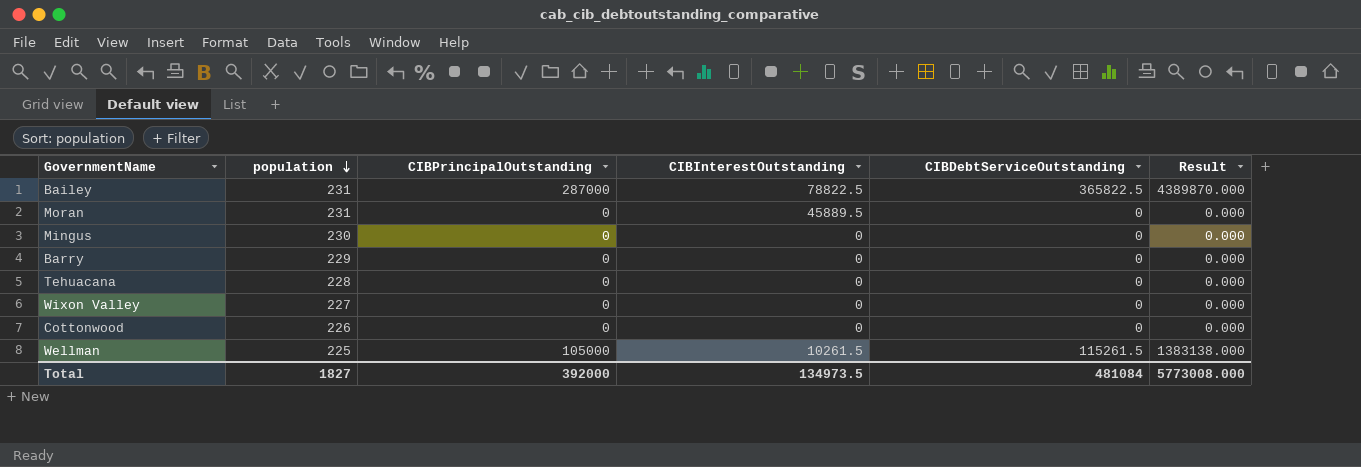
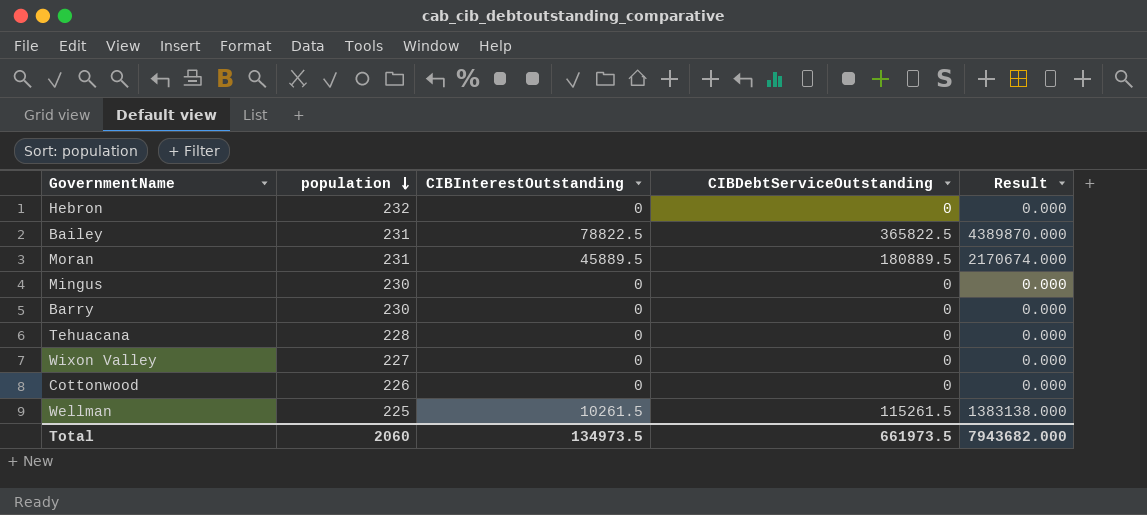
column CIBPrincipalOutstanding | position: 3 -> none
row Hebron: none -> 232 | 0 | 0 | 0.000
Moran | CIBDebtServiceOutstanding: 0 -> 180889.5
Moran | Result: 0.000 -> 2170674.000
Barry | population: 229 -> 230
Total | population: 1827 -> 2060
Total | CIBDebtServiceOutstanding: 481084 -> 661973.5
Total | Result: 5773008.000 -> 7943682.000

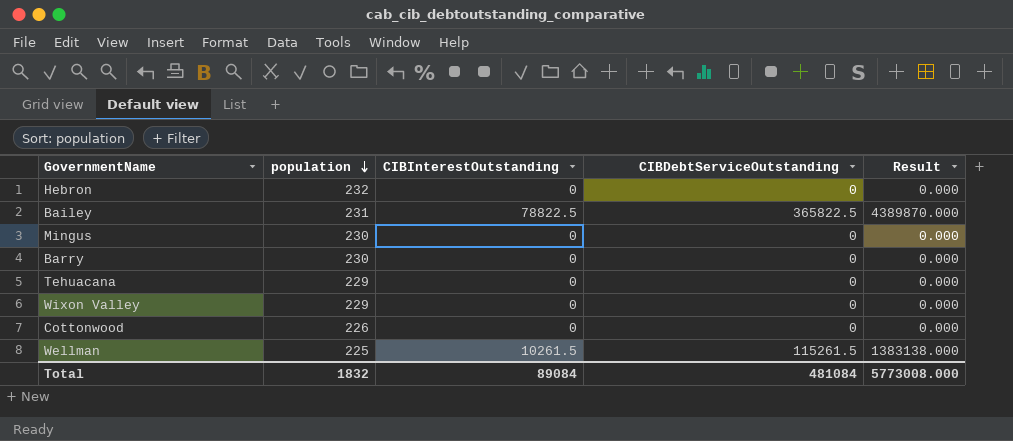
row Moran: 231 | 45889.5 | 180889.5 | 2170674.000 -> none
Tehuacana | population: 228 -> 229
Wixon Valley | population: 227 -> 229
Total | population: 2060 -> 1832
Total | CIBInterestOutstanding: 134973.5 -> 89084
Total | CIBDebtServiceOutstanding: 661973.5 -> 481084
Total | Result: 7943682.000 -> 5773008.000

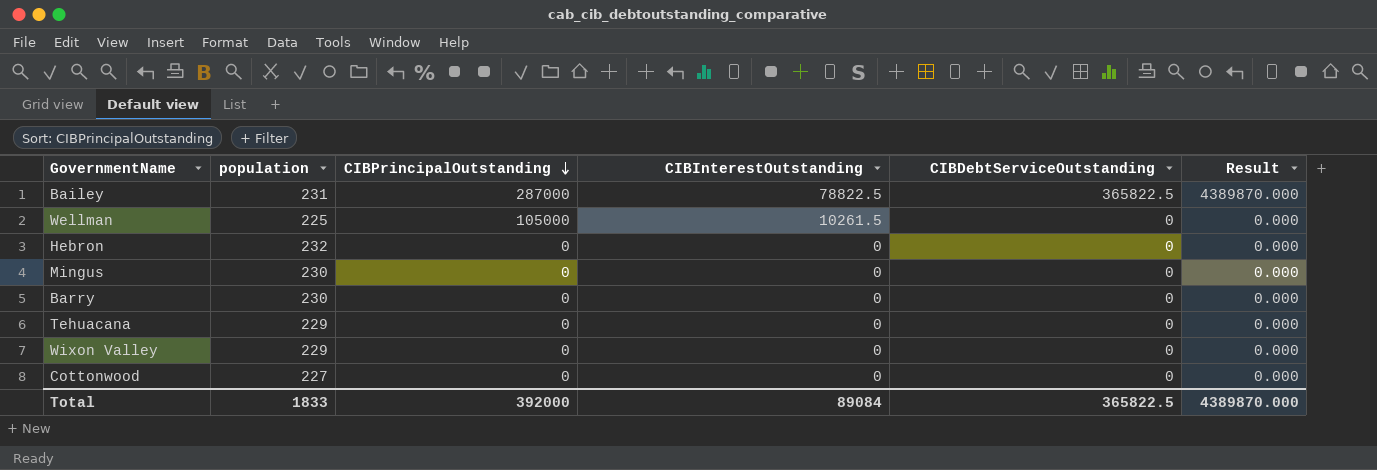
row order: population descending -> CIBPrincipalOutstanding descending
column CIBPrincipalOutstanding | position: none -> 3
Wellman | CIBDebtServiceOutstanding: 115261.5 -> 0
Wellman | Result: 1383138.000 -> 0.000
Cottonwood | population: 226 -> 227
Total | population: 1832 -> 1833
Total | CIBDebtServiceOutstanding: 481084 -> 365822.5
Total | Result: 5773008.000 -> 4389870.000

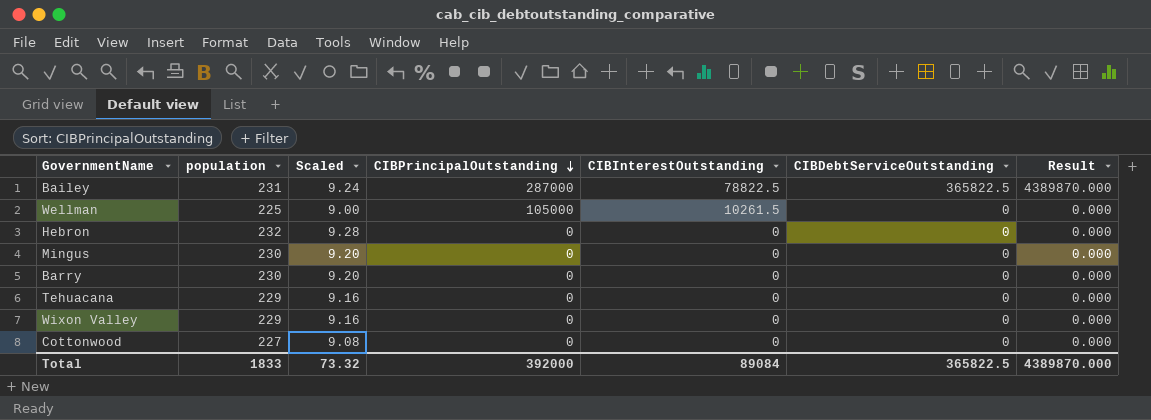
column Scaled | formula: none -> [population] * 0.04

